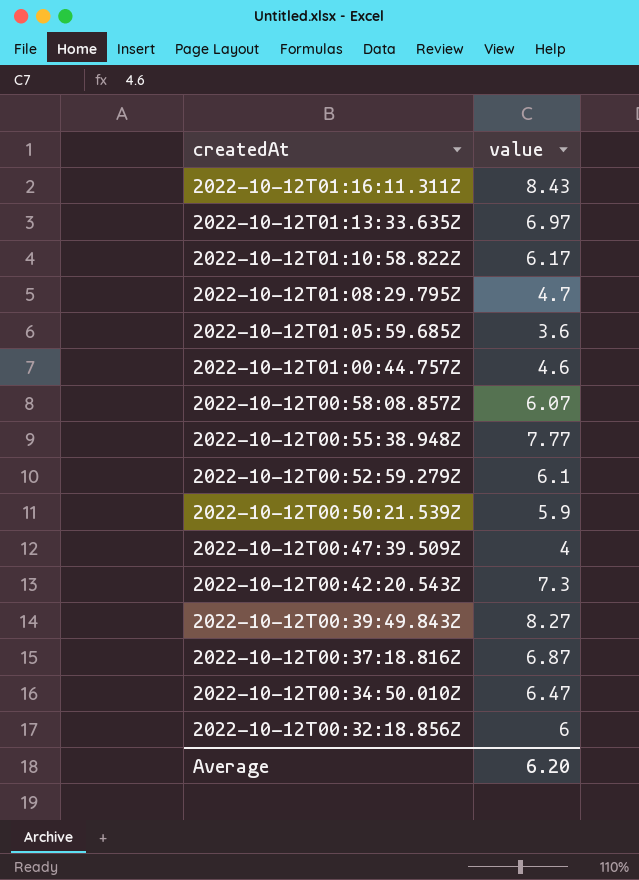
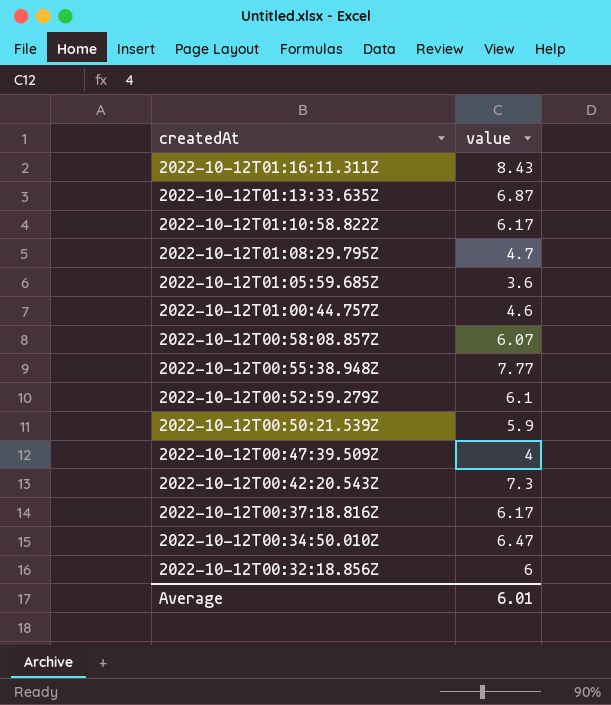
row 2022-10-12T00:39:49.843Z: 8.27 -> none
2022-10-12T01:13:33.635Z | value: 6.97 -> 6.87
2022-10-12T00:37:18.816Z | value: 6.87 -> 6.17
Average | value: 6.20 -> 6.01

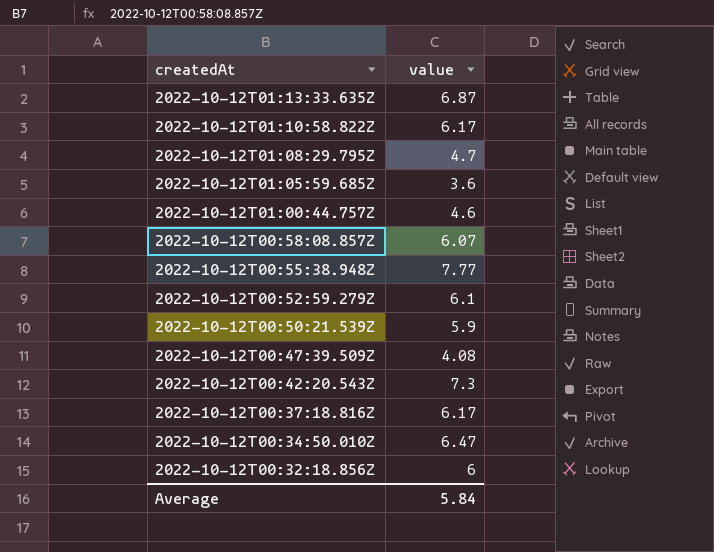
row 2022-10-12T01:16:11.311Z: 8.43 -> none
2022-10-12T00:47:39.509Z | value: 4 -> 4.08
Average | value: 6.01 -> 5.84

